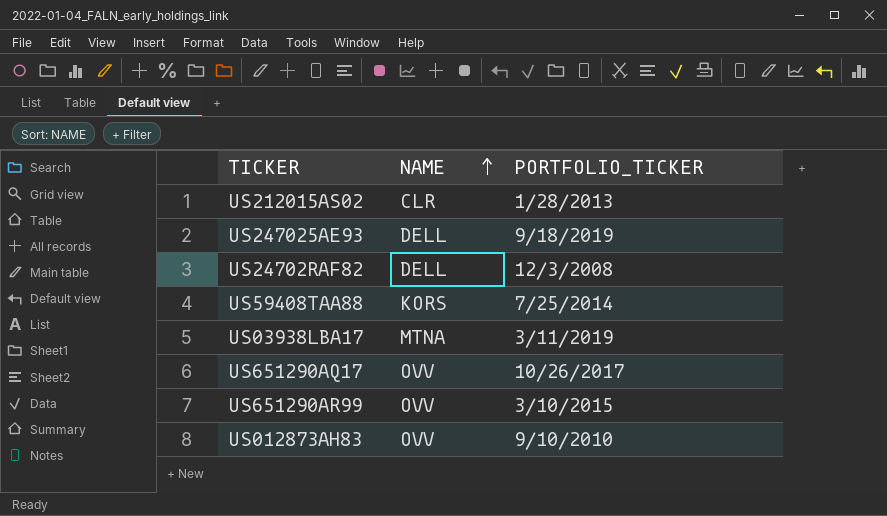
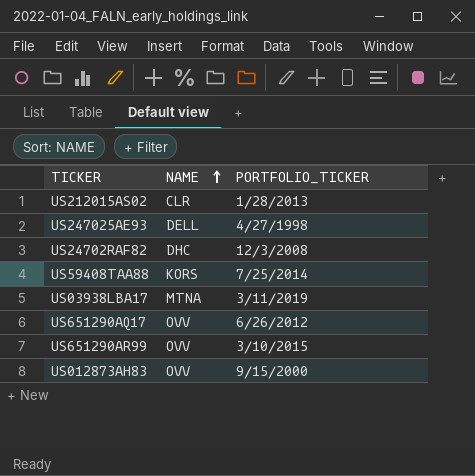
US247025AE93 | PORTFOLIO_TICKER: 9/18/2019 -> 4/27/1998
US24702RAF82 | NAME: DELL -> DHC
US651290AQ17 | PORTFOLIO_TICKER: 10/26/2017 -> 6/26/2012
US012873AH83 | PORTFOLIO_TICKER: 9/10/2010 -> 9/15/2000

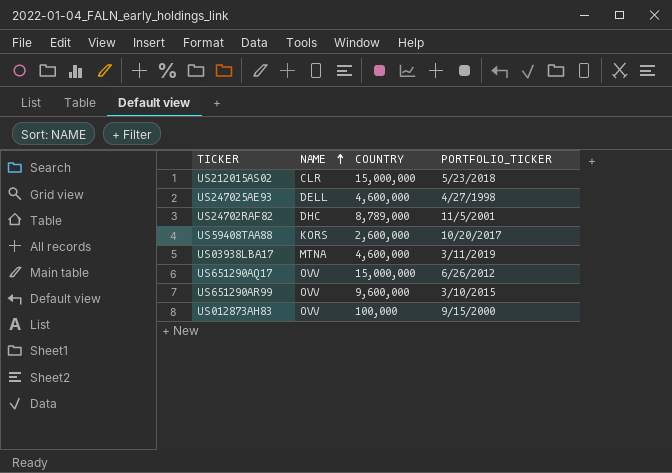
column COUNTRY | position: none -> 3
US212015AS02 | PORTFOLIO_TICKER: 1/28/2013 -> 5/23/2018
US24702RAF82 | PORTFOLIO_TICKER: 12/3/2008 -> 11/5/2001
US59408TAA88 | PORTFOLIO_TICKER: 7/25/2014 -> 10/20/2017

